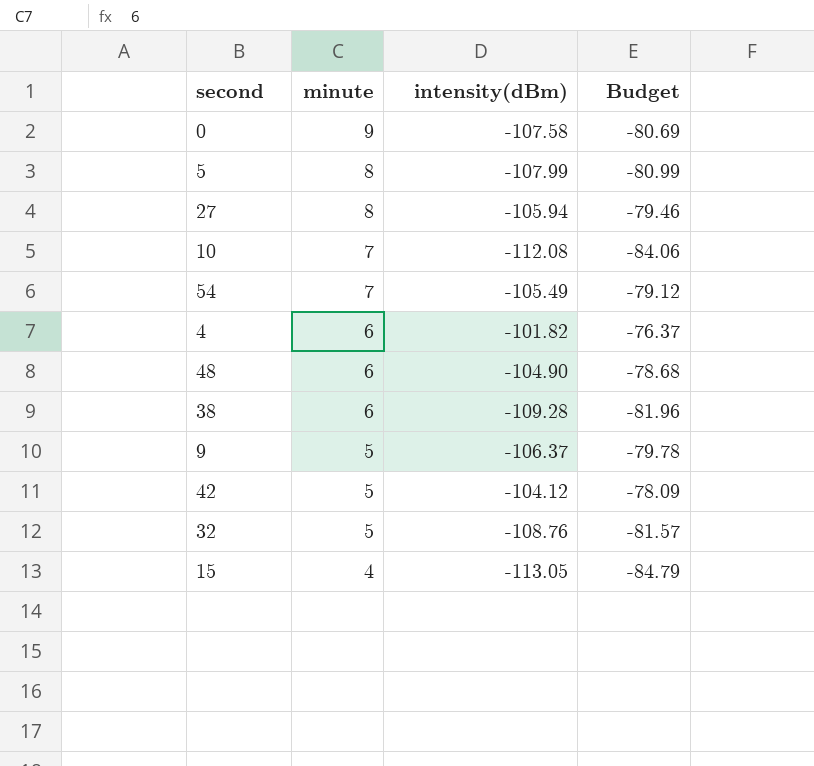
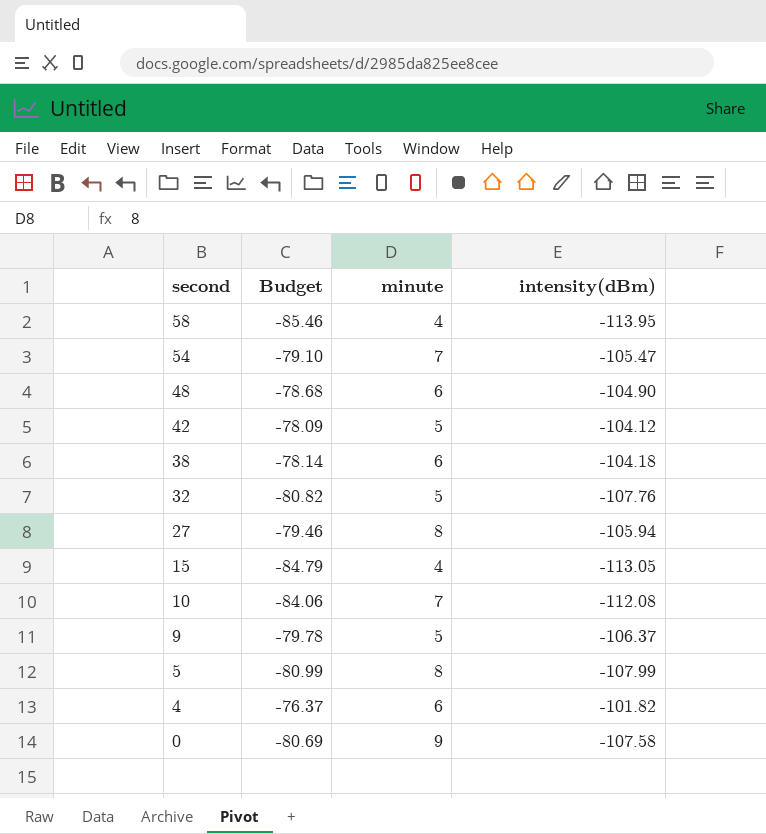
row order: minute descending -> second descending
column Budget | position: 4 -> 2
row 58: none -> -85.46 | 4 | -113.95
54 | Budget: -79.12 -> -79.10
54 | intensity(dBm): -105.49 -> -105.47
38 | Budget: -81.96 -> -78.14
38 | intensity(dBm): -109.28 -> -104.18
32 | Budget: -81.57 -> -80.82
32 | intensity(dBm): -108.76 -> -107.76

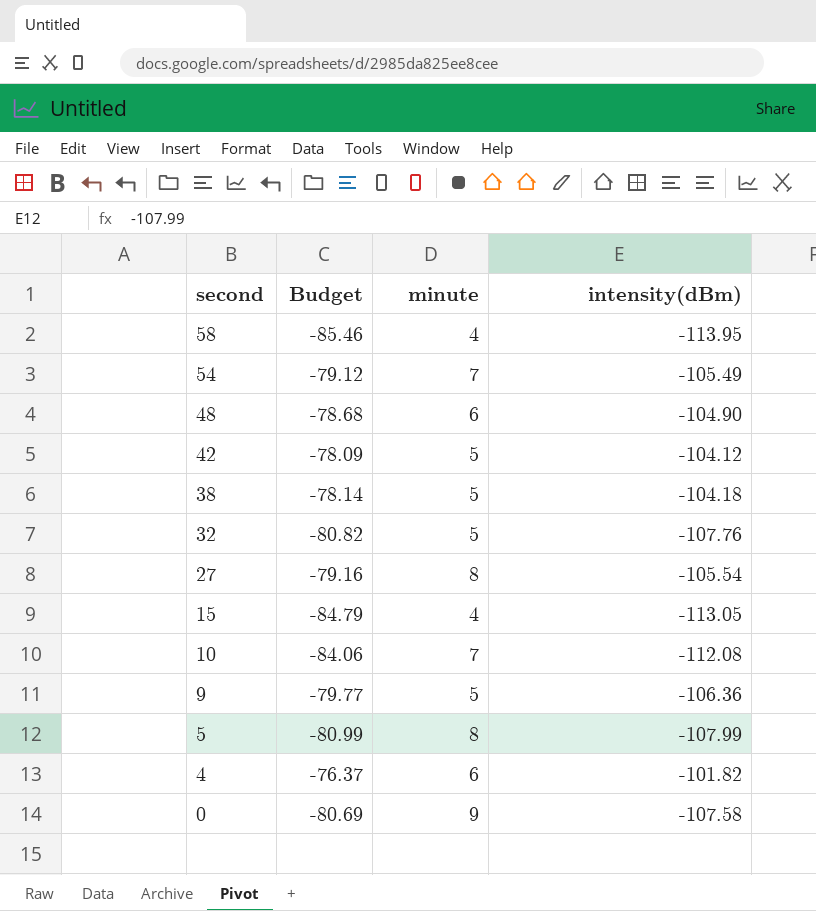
54 | Budget: -79.10 -> -79.12
54 | intensity(dBm): -105.47 -> -105.49
38 | minute: 6 -> 5
27 | Budget: -79.46 -> -79.16
27 | intensity(dBm): -105.94 -> -105.54
9 | Budget: -79.78 -> -79.77
9 | intensity(dBm): -106.37 -> -106.36

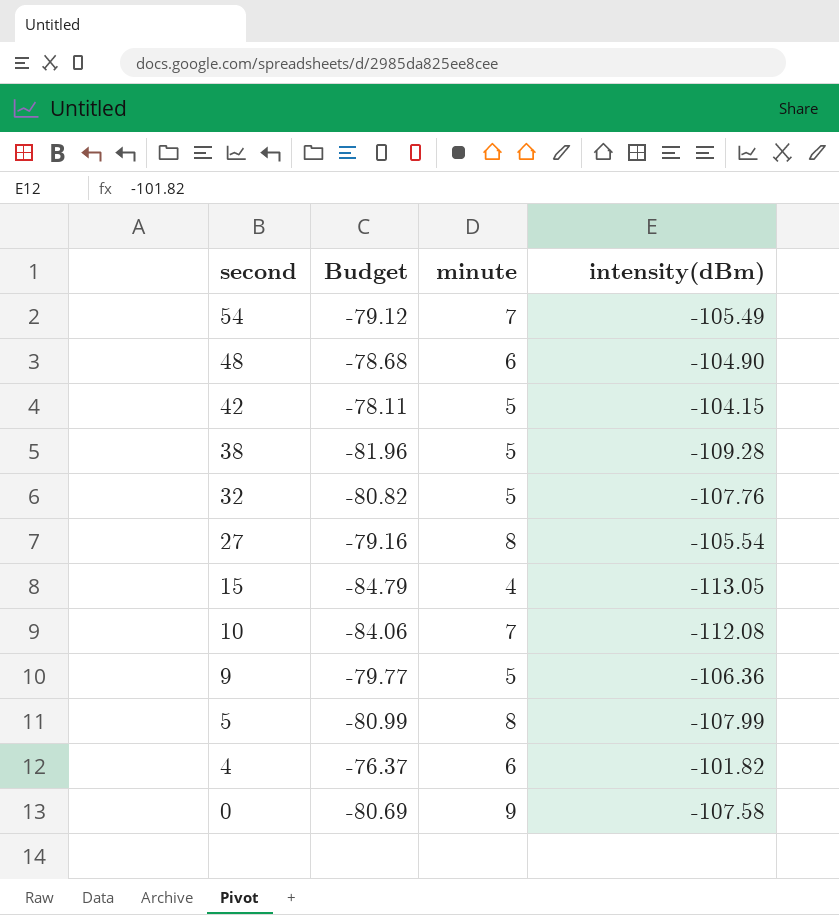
row 58: -85.46 | 4 | -113.95 -> none
42 | Budget: -78.09 -> -78.11
42 | intensity(dBm): -104.12 -> -104.15
38 | Budget: -78.14 -> -81.96
38 | intensity(dBm): -104.18 -> -109.28

